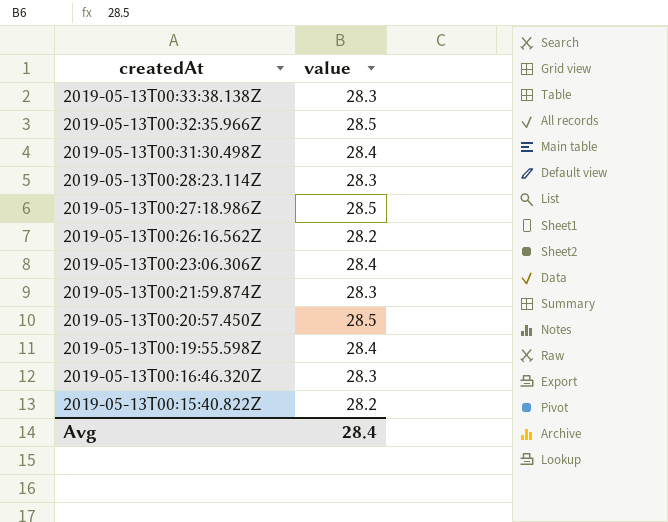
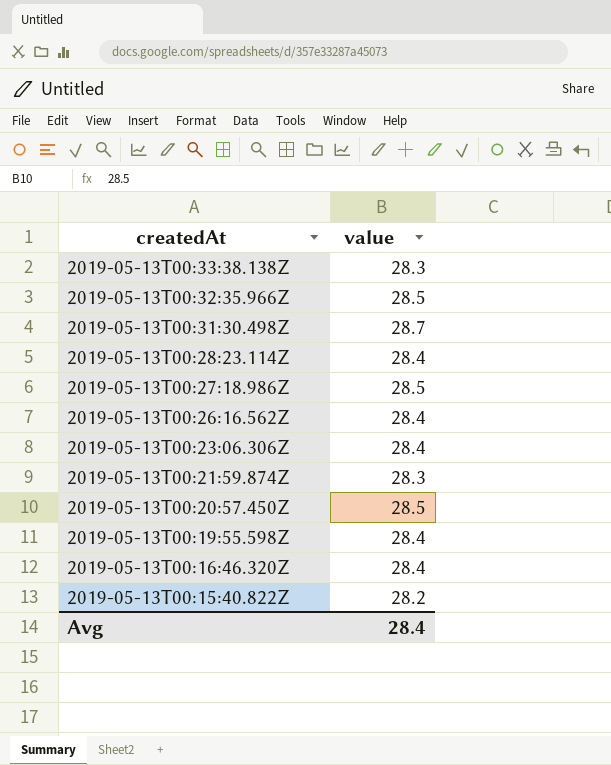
2019-05-13T00:31:30.498Z | value: 28.4 -> 28.7
2019-05-13T00:28:23.114Z | value: 28.3 -> 28.4
2019-05-13T00:26:16.562Z | value: 28.2 -> 28.4
2019-05-13T00:16:46.320Z | value: 28.3 -> 28.4

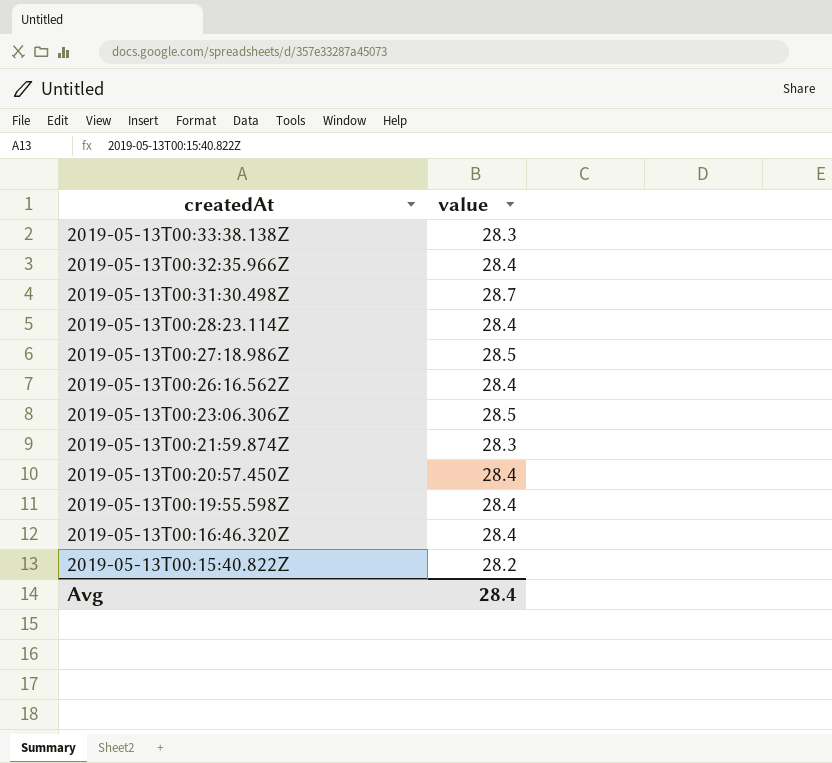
2019-05-13T00:32:35.966Z | value: 28.5 -> 28.4
2019-05-13T00:23:06.306Z | value: 28.4 -> 28.5
2019-05-13T00:20:57.450Z | value: 28.5 -> 28.4

